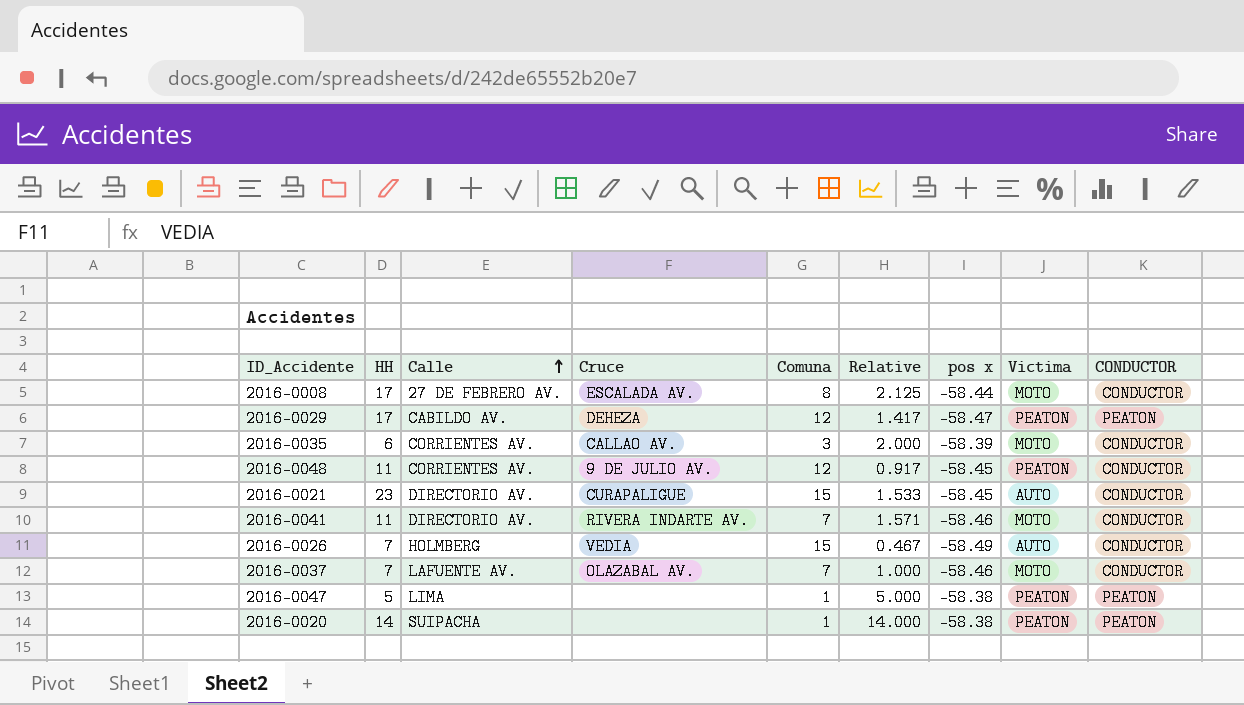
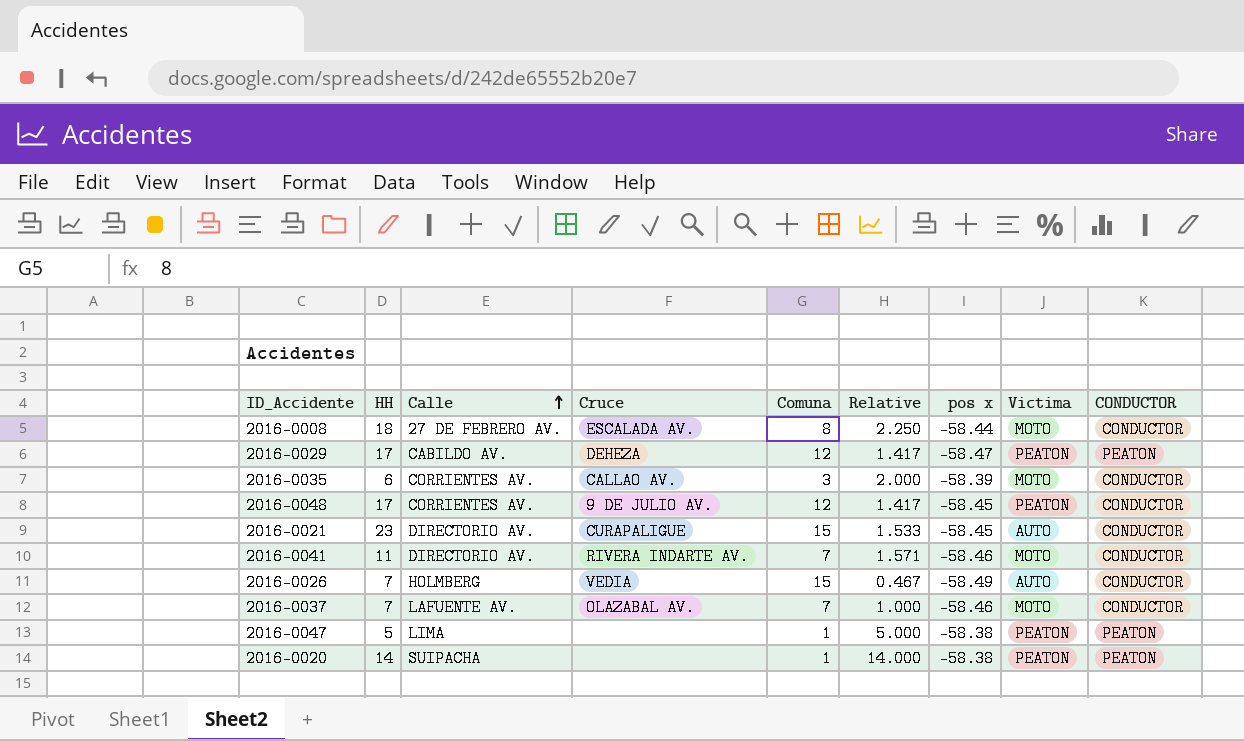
2016-0008 | HH: 17 -> 18
2016-0008 | Relative: 2.125 -> 2.250
2016-0048 | HH: 11 -> 17
2016-0048 | Relative: 0.917 -> 1.417

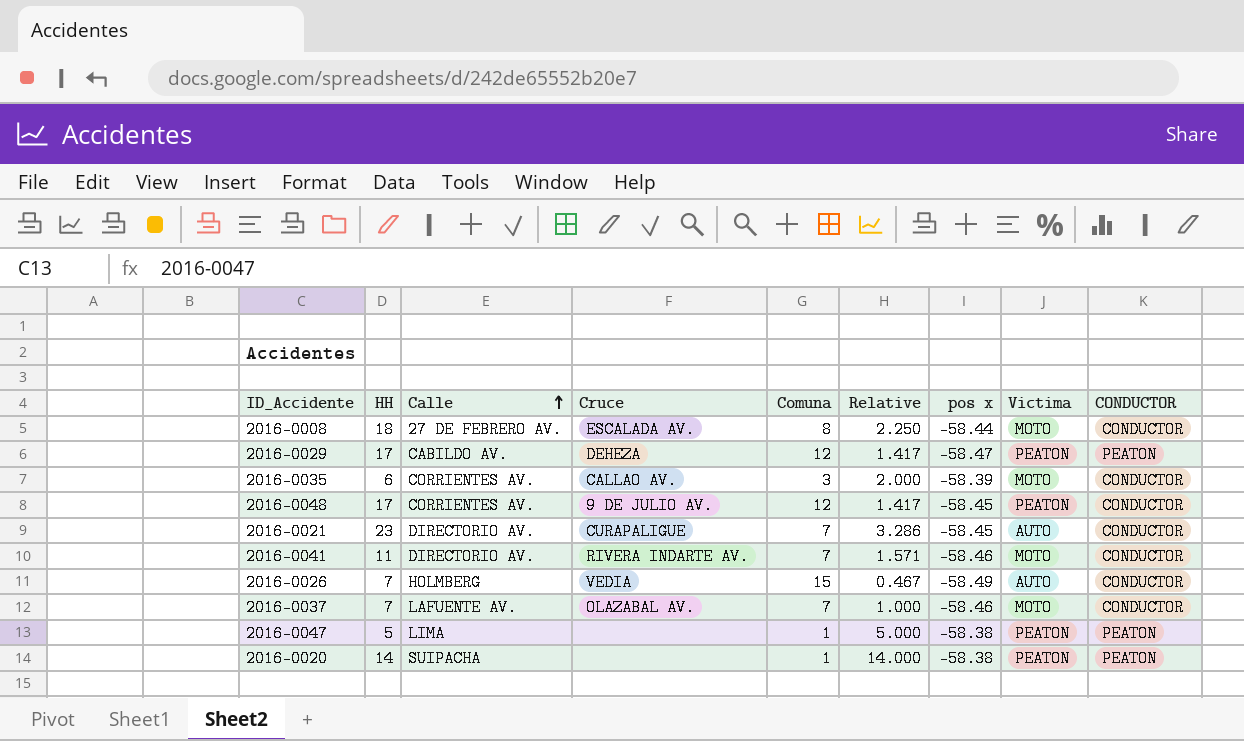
2016-0021 | Comuna: 15 -> 7
2016-0021 | Relative: 1.533 -> 3.286

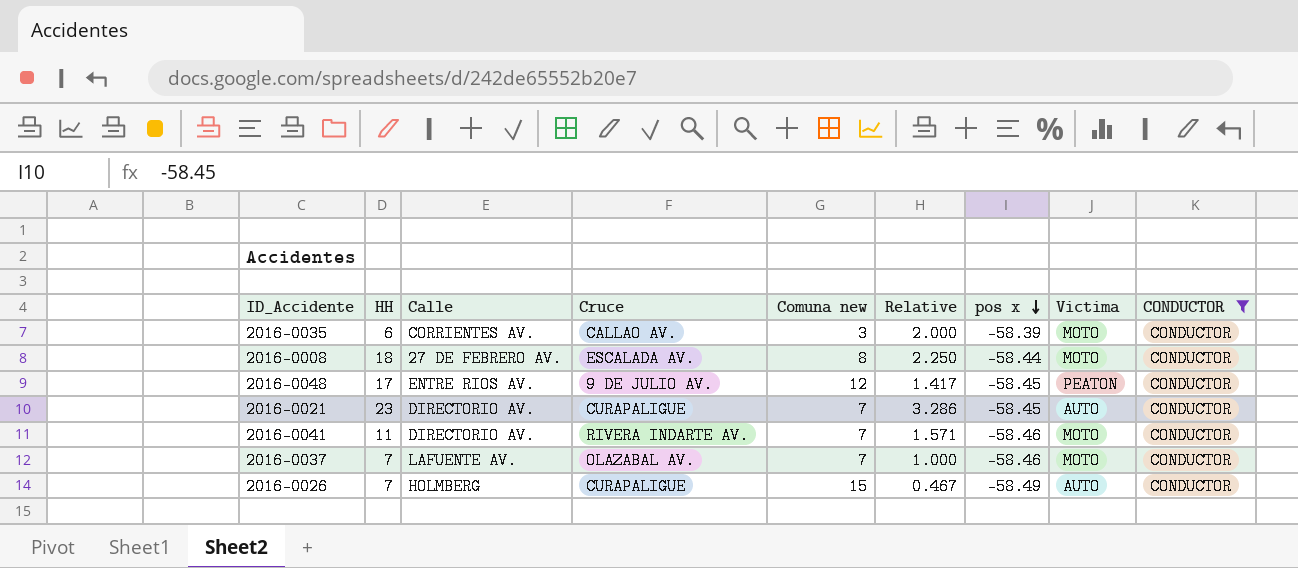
filter: none -> CONDUCTOR = CONDUCTOR
row order: Calle ascending -> pos x descending
column name: Comuna -> Comuna new
2016-0048 | Calle: CORRIENTES AV. -> ENTRE RIOS AV.
2016-0026 | Cruce: VEDIA -> CURAPALIGUE

